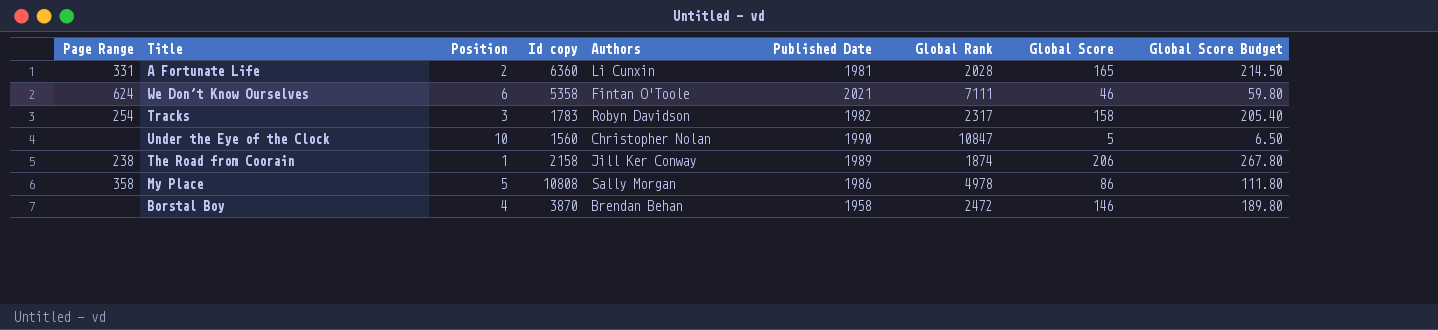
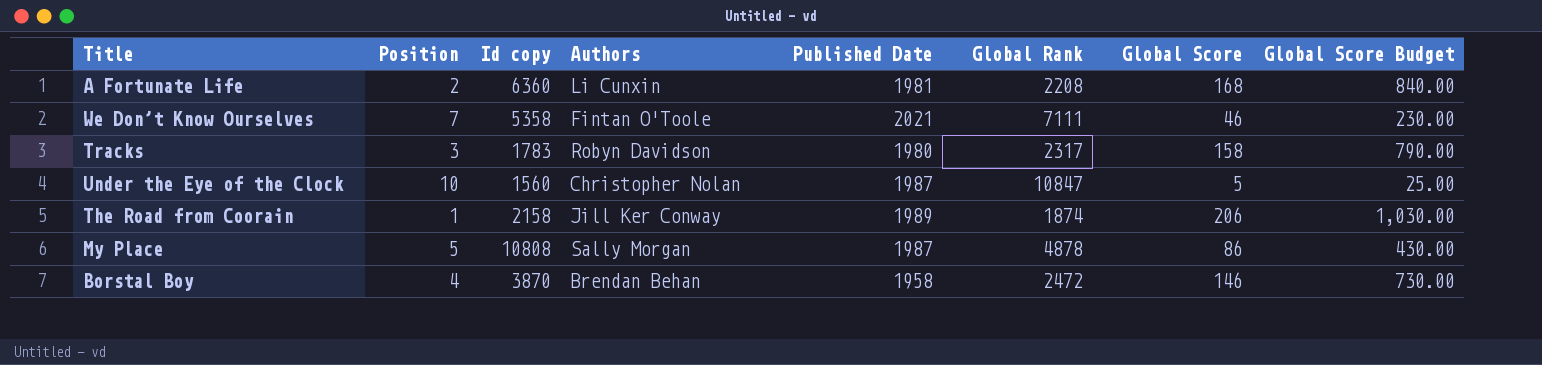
column Page Range | position: 1 -> none
column Global Score Budget | formula: [Global Score] * 1.3 -> [Global Score] * 5
A Fortunate Life | Global Rank: 2028 -> 2208
A Fortunate Life | Global Score: 165 -> 168
We Don’t Know Ourselves | Position: 6 -> 7
Tracks | Published Date: 1982 -> 1980
Under the Eye of the Clock | Published Date: 1990 -> 1987
My Place | Published Date: 1986 -> 1987
My Place | Global Rank: 4978 -> 4878

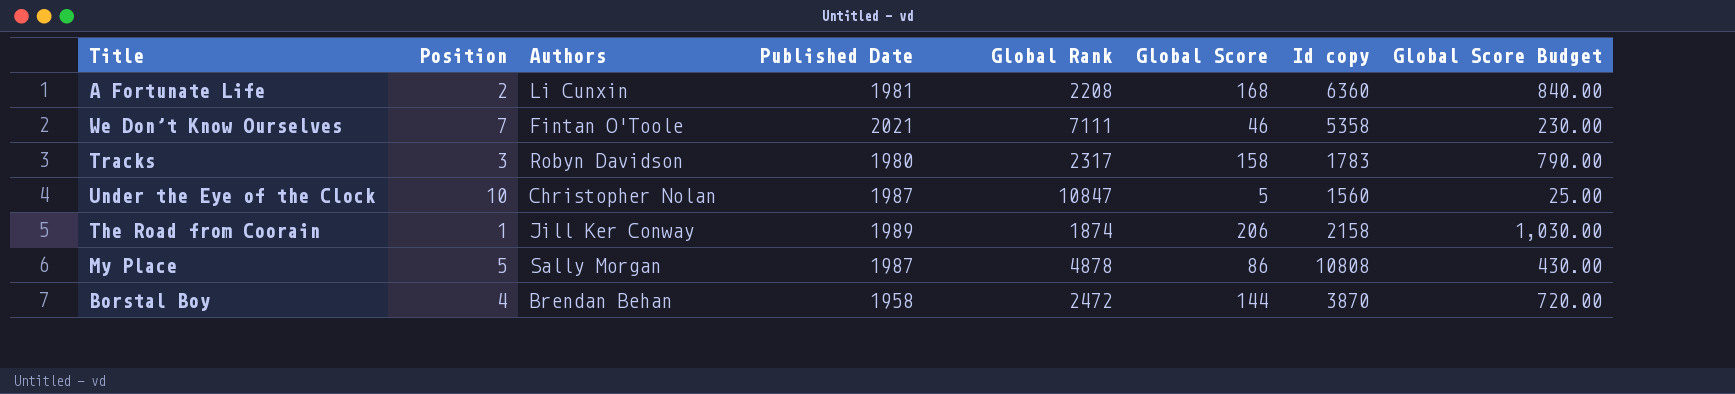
column Id copy | position: 3 -> 7
Borstal Boy | Global Score: 146 -> 144
Borstal Boy | Global Score Budget: 730.00 -> 720.00

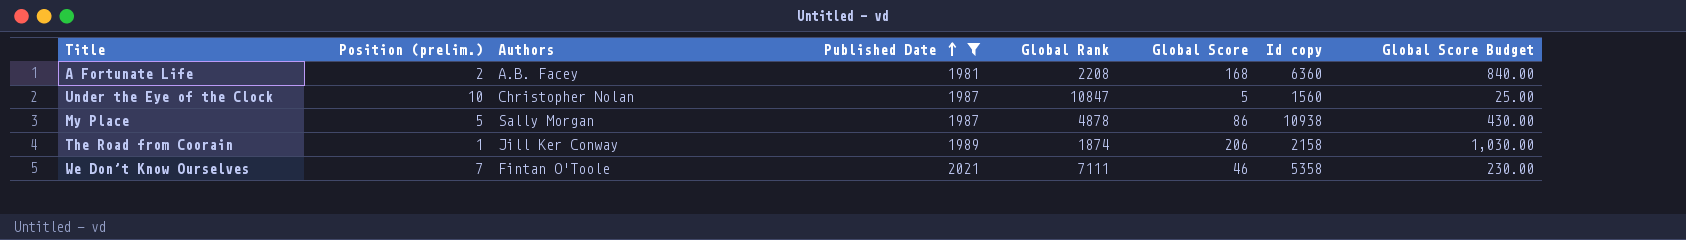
filter: none -> Published Date >= 1981
row order: none -> Published Date ascending
column name: Position -> Position (prelim.)
A Fortunate Life | Authors: Li Cunxin -> A.B. Facey
My Place | Id copy: 10808 -> 10938

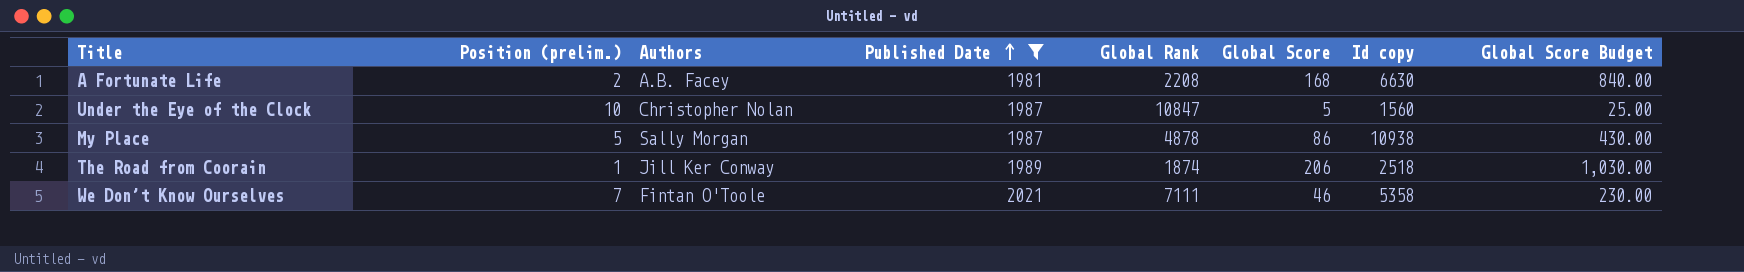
A Fortunate Life | Id copy: 6360 -> 6630
The Road from Coorain | Id copy: 2158 -> 2518

